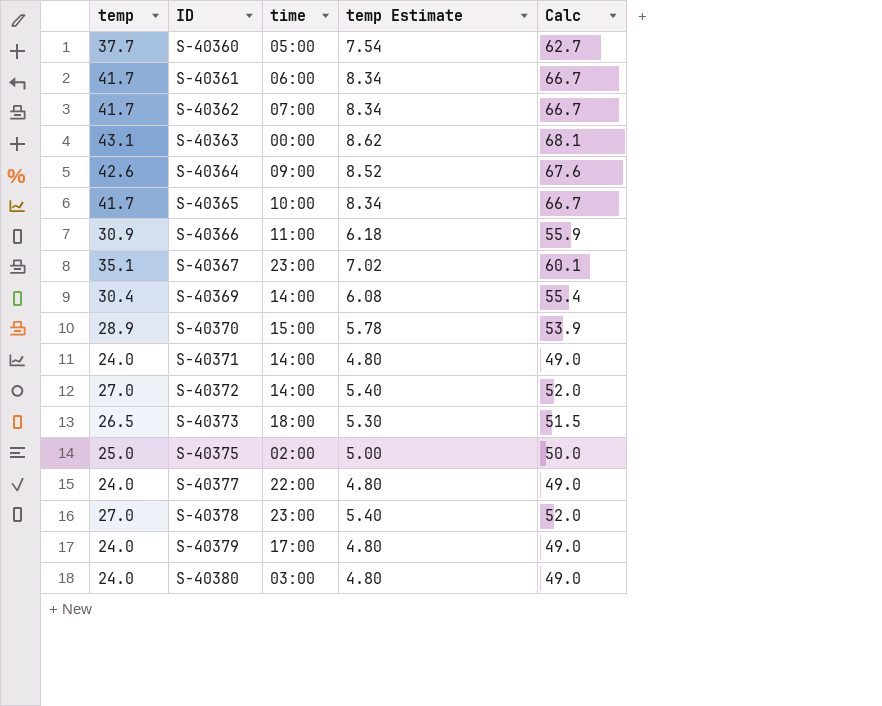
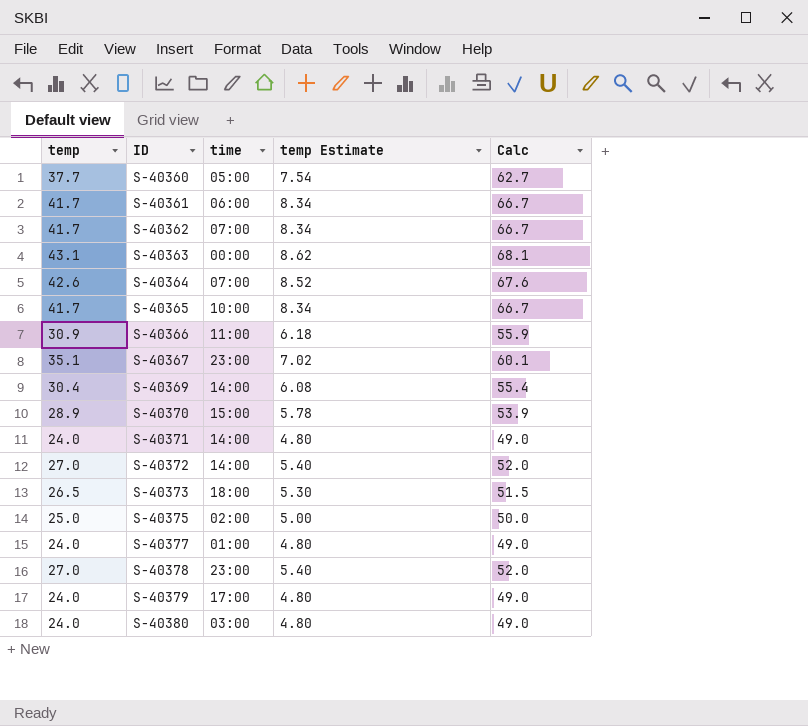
S-40364 | time: 09:00 -> 07:00
S-40377 | time: 22:00 -> 01:00

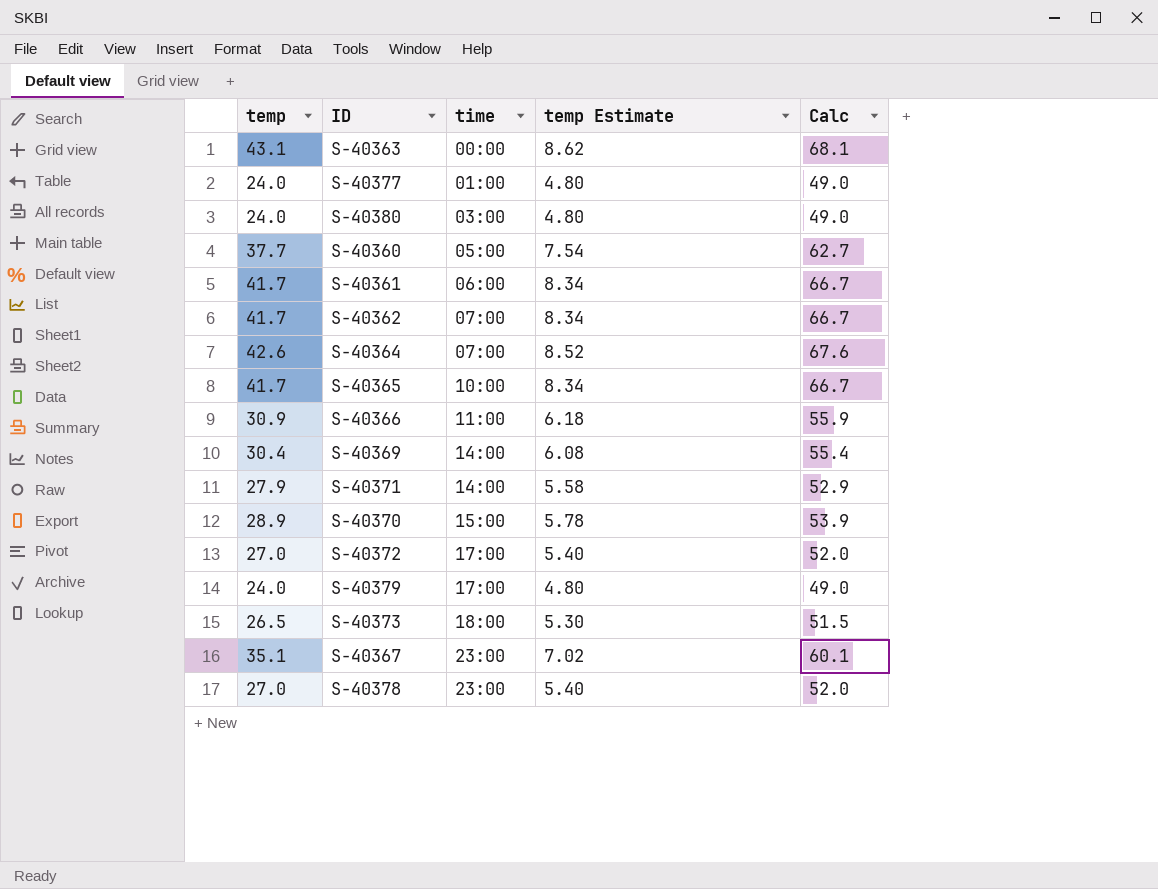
row order: ID ascending -> time ascending
row S-40375: 25.0 | 02:00 | 5.00 | 50.0 -> none
S-40371 | temp: 24.0 -> 27.9
S-40371 | temp Estimate: 4.80 -> 5.58
S-40371 | Calc: 49.0 -> 52.9
S-40372 | time: 14:00 -> 17:00

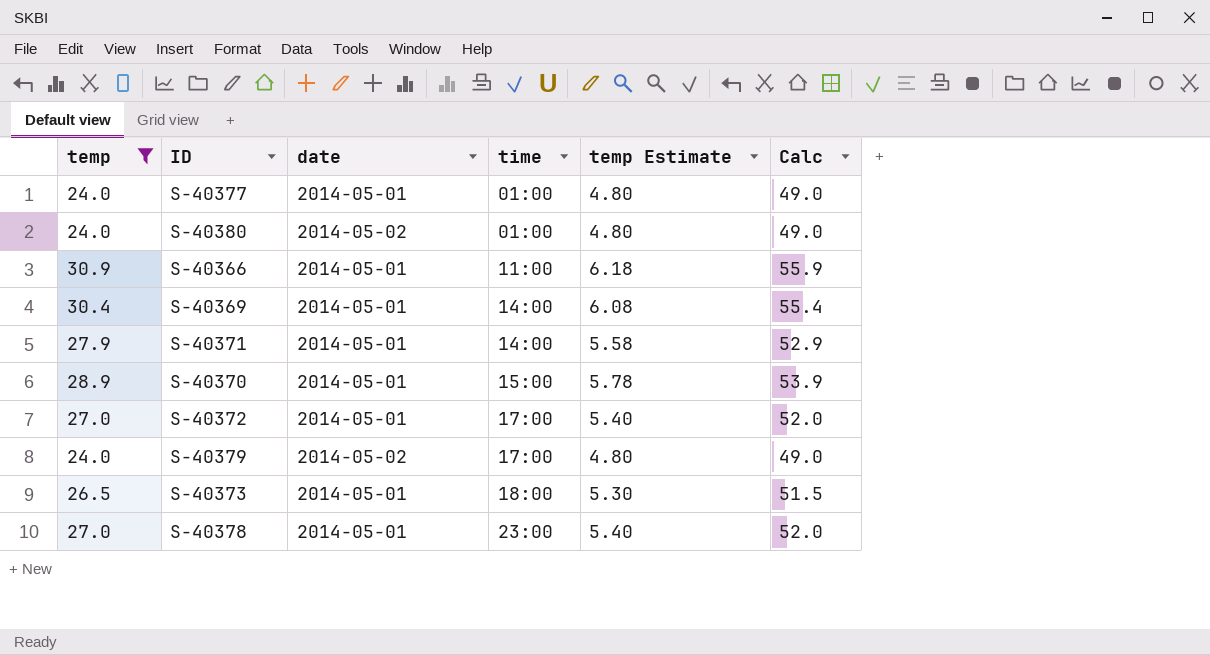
filter: none -> temp <= 30.9
column date | position: none -> 3
S-40380 | time: 03:00 -> 01:00

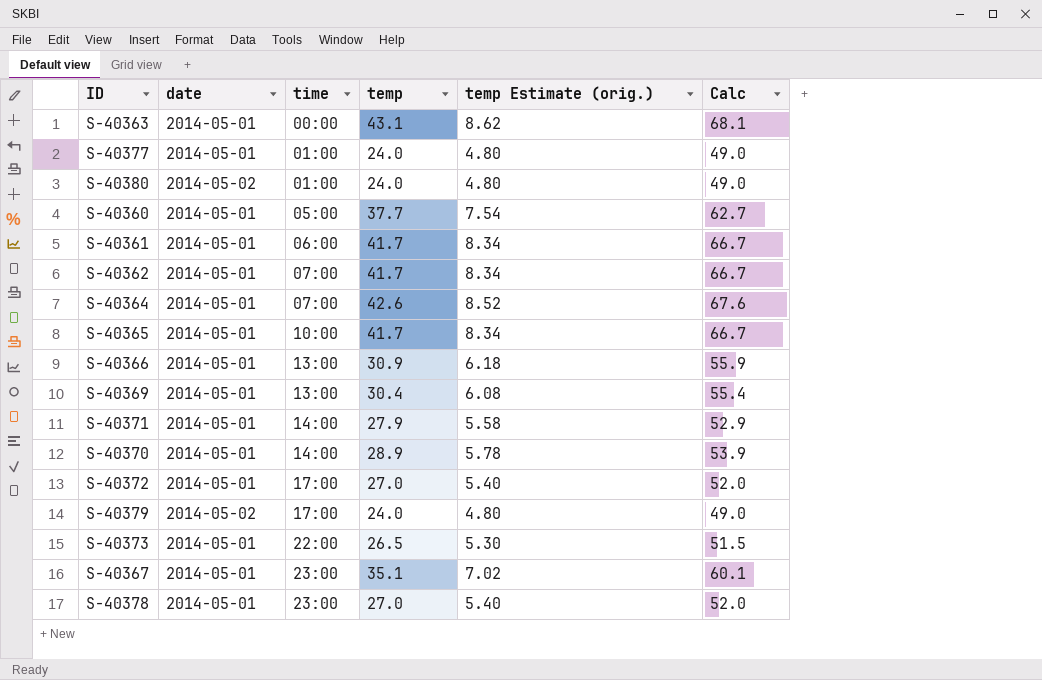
filter: temp <= 30.9 -> none
column temp | position: 1 -> 4
column name: temp Estimate -> temp Estimate (orig.)
S-40366 | time: 11:00 -> 13:00
S-40369 | time: 14:00 -> 13:00
S-40370 | time: 15:00 -> 14:00
S-40373 | time: 18:00 -> 22:00

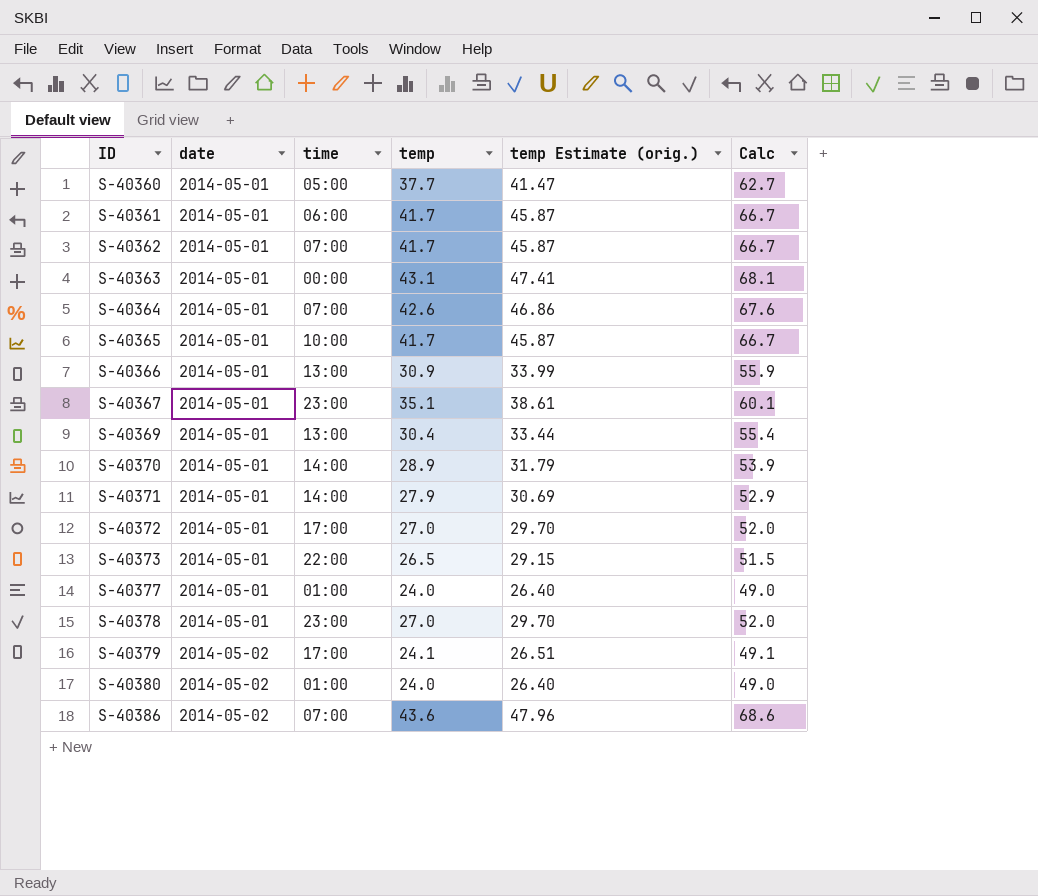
row order: time ascending -> ID ascending
column temp Estimate (orig.) | formula: [temp] * 0.2 -> [temp] * 1.1
S-40379 | temp: 24.0 -> 24.1
S-40379 | Calc: 49.0 -> 49.1
row S-40386: none -> 2014-05-02 | 07:00 | 43.6 | 47.96 | 68.6

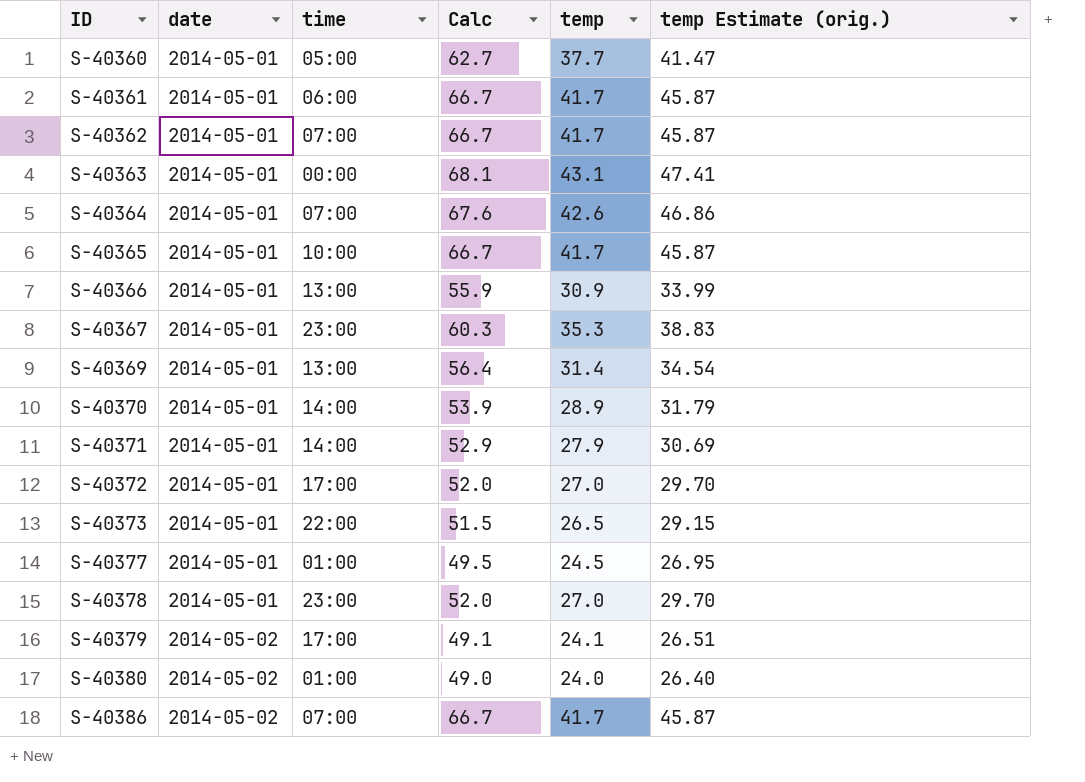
column Calc | position: 6 -> 4
S-40367 | Calc: 60.1 -> 60.3
S-40367 | temp: 35.1 -> 35.3
S-40367 | temp Estimate (orig.): 38.61 -> 38.83
S-40369 | Calc: 55.4 -> 56.4
S-40369 | temp: 30.4 -> 31.4
S-40369 | temp Estimate (orig.): 33.44 -> 34.54
S-40377 | Calc: 49.0 -> 49.5
S-40377 | temp: 24.0 -> 24.5
S-40377 | temp Estimate (orig.): 26.40 -> 26.95
S-40386 | Calc: 68.6 -> 66.7
S-40386 | temp: 43.6 -> 41.7
S-40386 | temp Estimate (orig.): 47.96 -> 45.87

